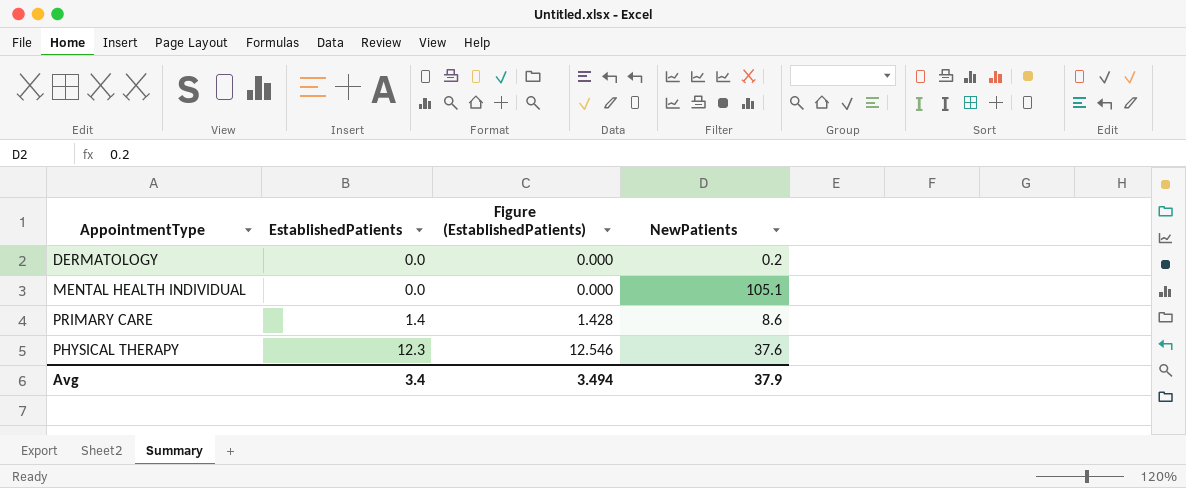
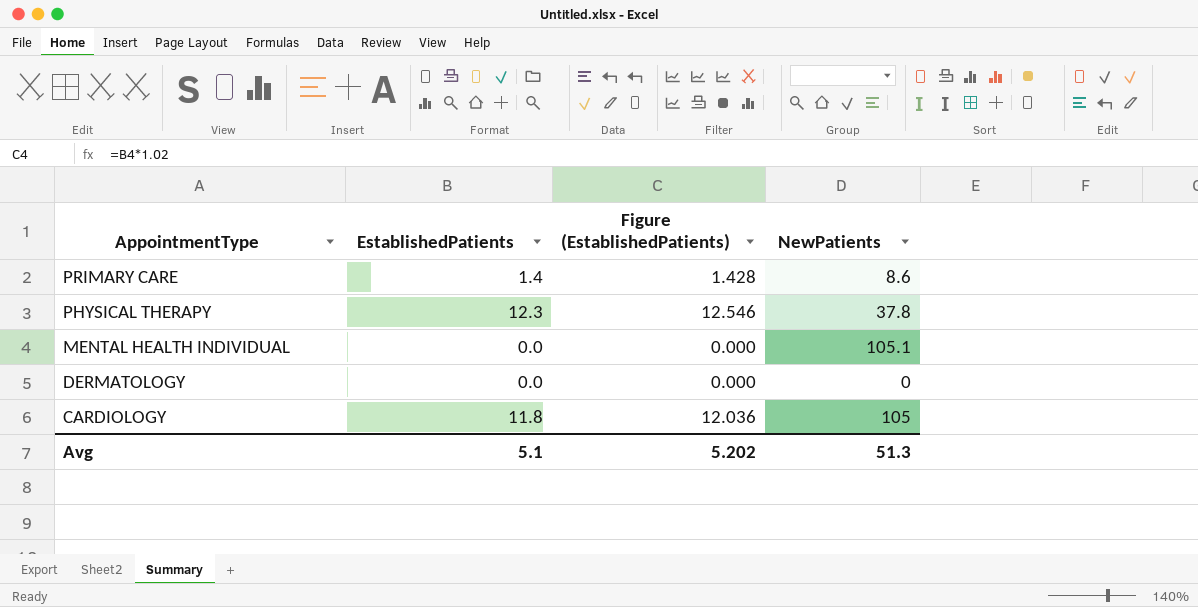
row order: EstablishedPatients ascending -> AppointmentType descending
PHYSICAL THERAPY | NewPatients: 37.6 -> 37.8
DERMATOLOGY | NewPatients: 0.2 -> 0
row CARDIOLOGY: none -> 11.8 | 12.036 | 105
Avg | EstablishedPatients: 3.4 -> 5.1
Avg | Figure (EstablishedPatients): 3.494 -> 5.202
Avg | NewPatients: 37.9 -> 51.3

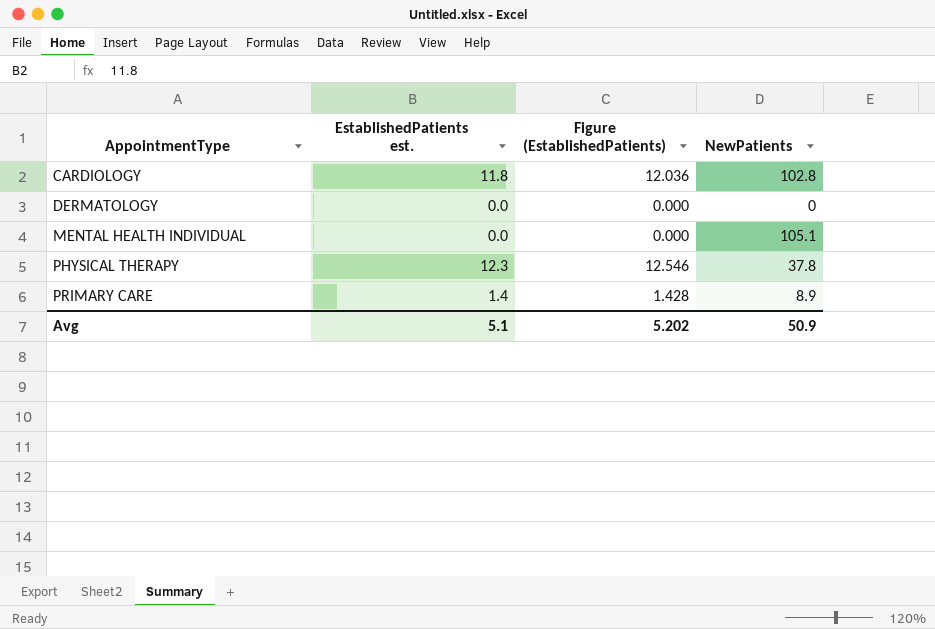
row order: AppointmentType descending -> AppointmentType ascending
column name: EstablishedPatients -> EstablishedPatients est.
CARDIOLOGY | NewPatients: 105 -> 102.8
PRIMARY CARE | NewPatients: 8.6 -> 8.9
Avg | NewPatients: 51.3 -> 50.9

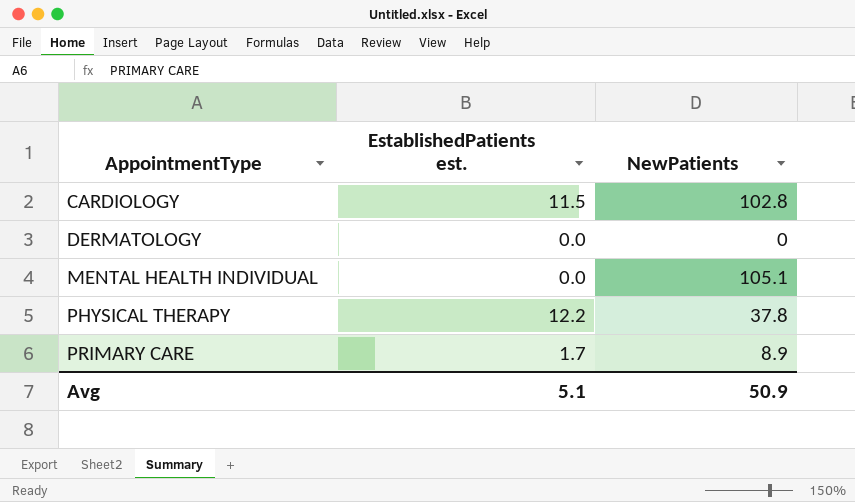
column Figure (EstablishedPatients) | formula: [EstablishedPatients est.] * 1.02 -> none
CARDIOLOGY | EstablishedPatients est.: 11.8 -> 11.5
PHYSICAL THERAPY | EstablishedPatients est.: 12.3 -> 12.2
PRIMARY CARE | EstablishedPatients est.: 1.4 -> 1.7

